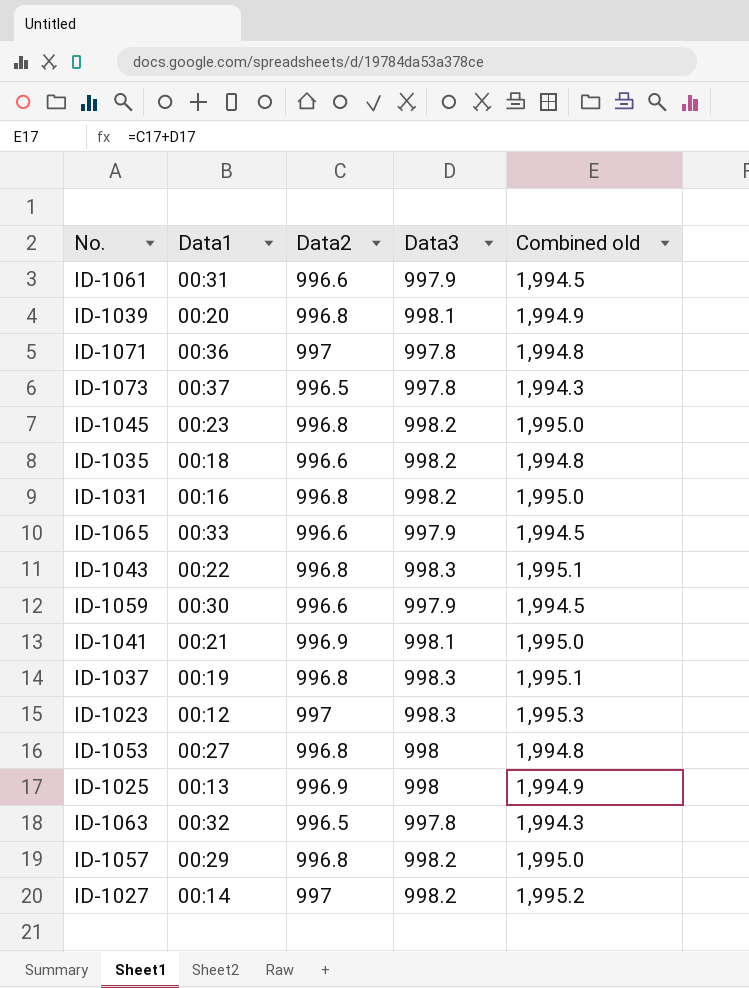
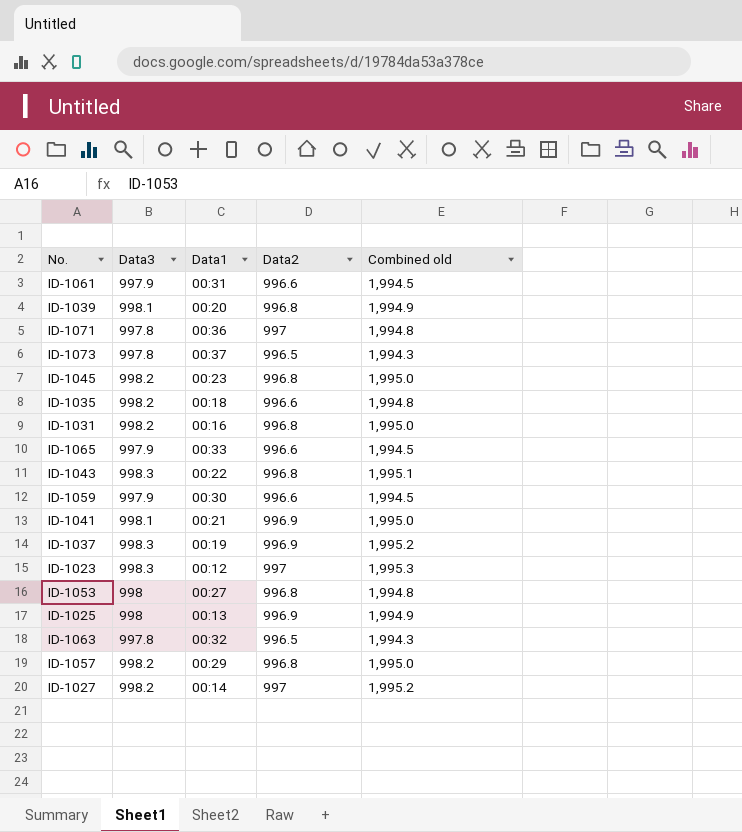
column Data3 | position: 4 -> 2
ID-1037 | Data2: 996.8 -> 996.9
ID-1037 | Combined old: 1,995.1 -> 1,995.2

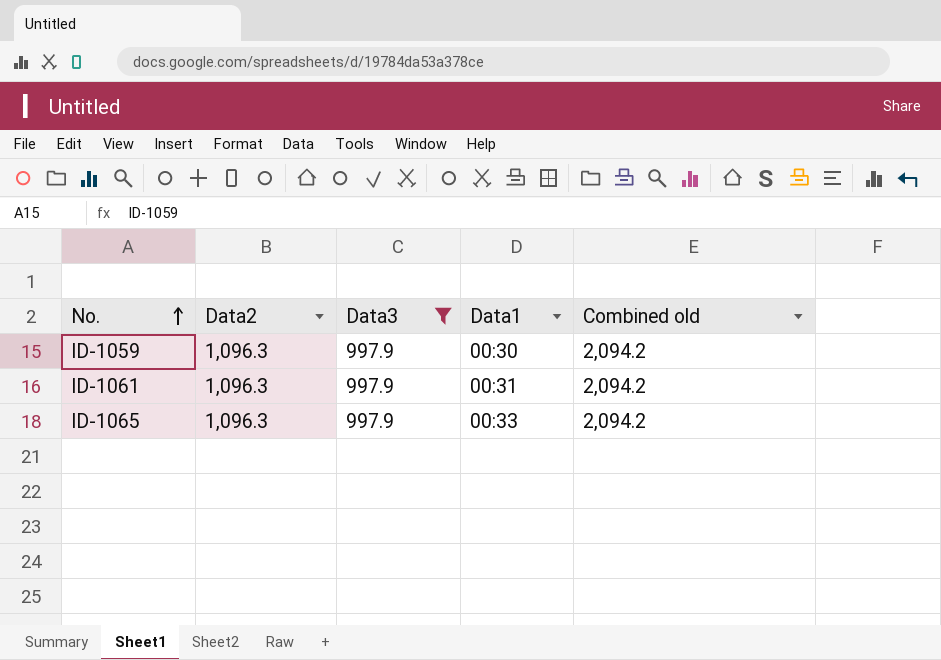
filter: none -> Data3 = 997.9
row order: none -> No. ascending
column Data2 | position: 4 -> 2
ID-1059 | Data2: 996.6 -> 1,096.3
ID-1059 | Combined old: 1,994.5 -> 2,094.2
ID-1061 | Data2: 996.6 -> 1,096.3
ID-1061 | Combined old: 1,994.5 -> 2,094.2
ID-1065 | Data2: 996.6 -> 1,096.3
ID-1065 | Combined old: 1,994.5 -> 2,094.2

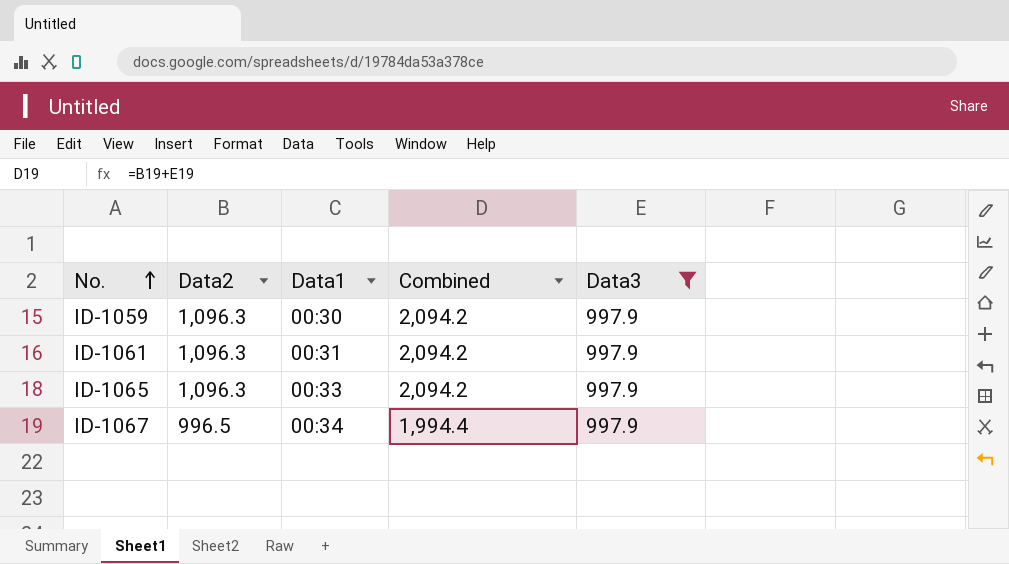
column name: Combined old -> Combined
column Data3 | position: 3 -> 5
row ID-1067: none -> 996.5 | 00:34 | 1,994.4 | 997.9

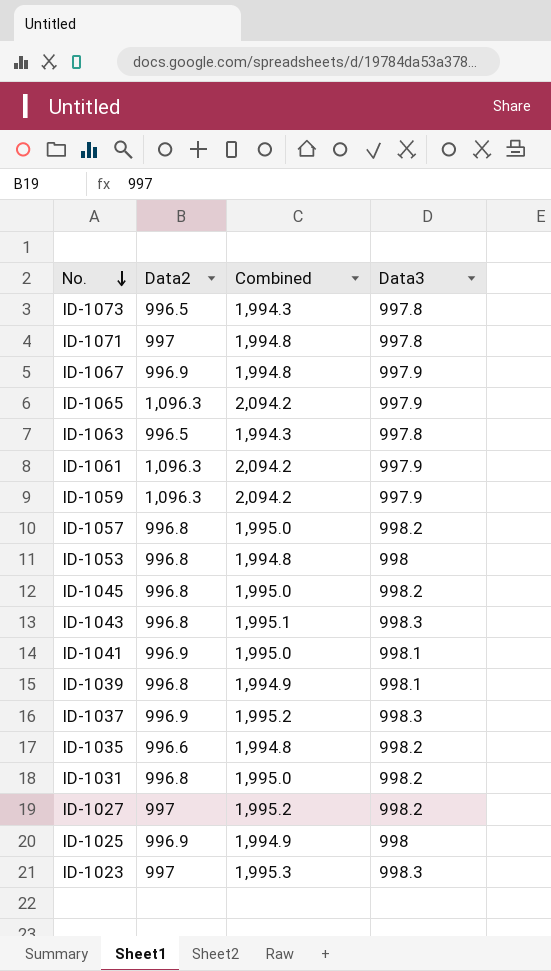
filter: Data3 = 997.9 -> none
row order: No. ascending -> No. descending
column Data1 | position: 3 -> none
ID-1067 | Data2: 996.5 -> 996.9
ID-1067 | Combined: 1,994.4 -> 1,994.8

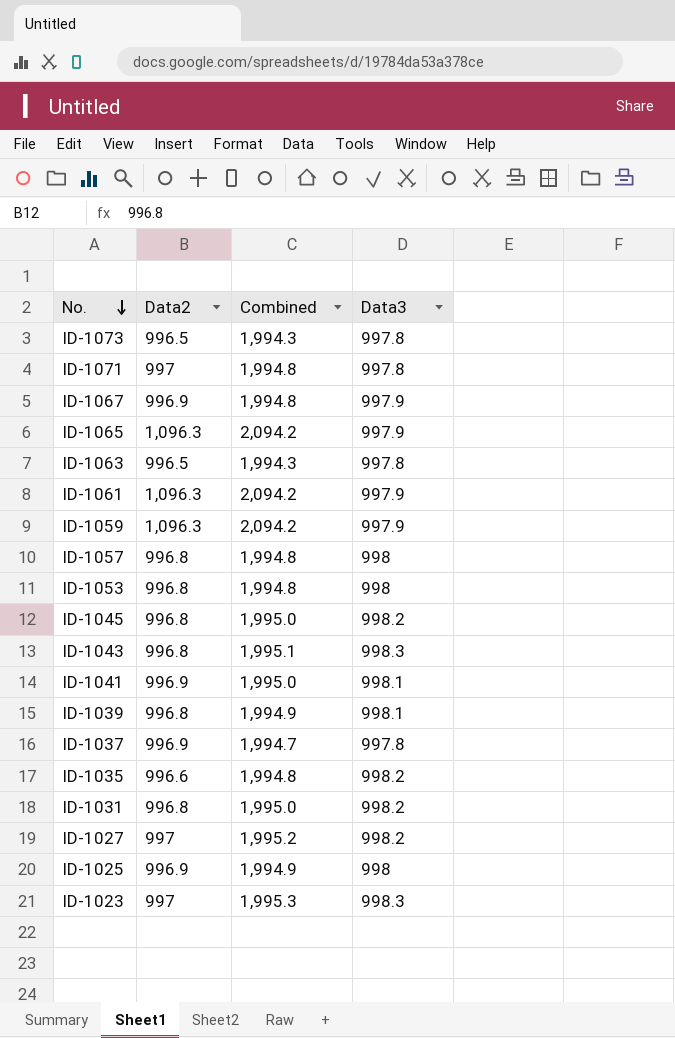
ID-1057 | Combined: 1,995.0 -> 1,994.8
ID-1057 | Data3: 998.2 -> 998
ID-1037 | Combined: 1,995.2 -> 1,994.7
ID-1037 | Data3: 998.3 -> 997.8

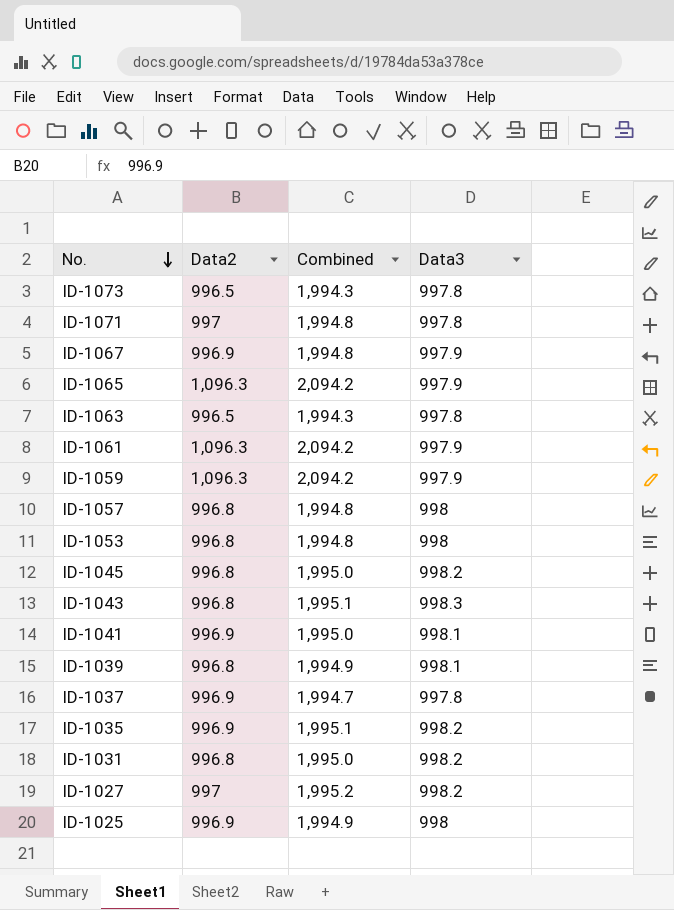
row ID-1023: 997 | 1,995.3 | 998.3 -> none
ID-1035 | Data2: 996.6 -> 996.9
ID-1035 | Combined: 1,994.8 -> 1,995.1

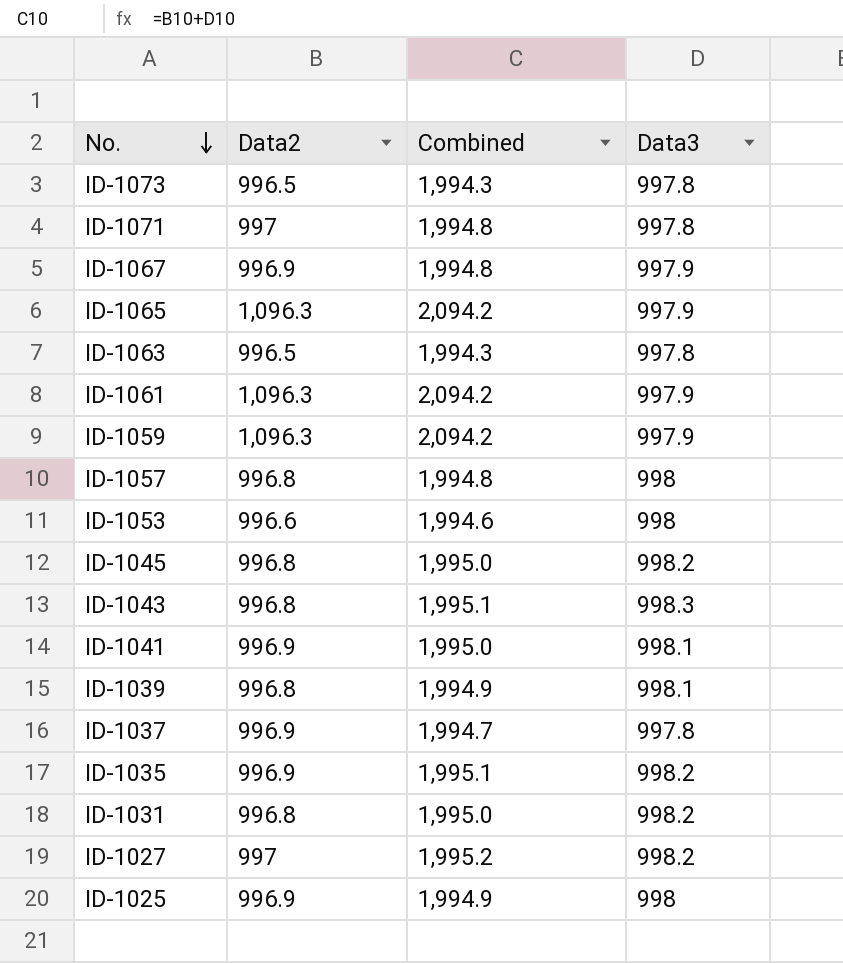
ID-1053 | Data2: 996.8 -> 996.6
ID-1053 | Combined: 1,994.8 -> 1,994.6

